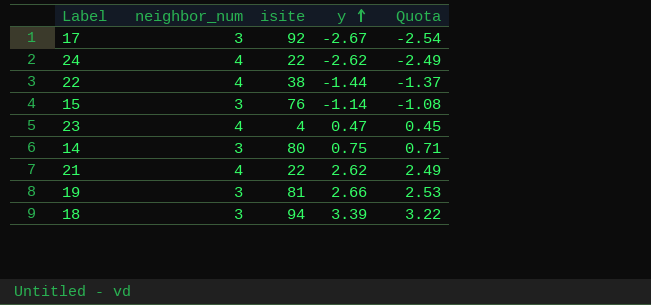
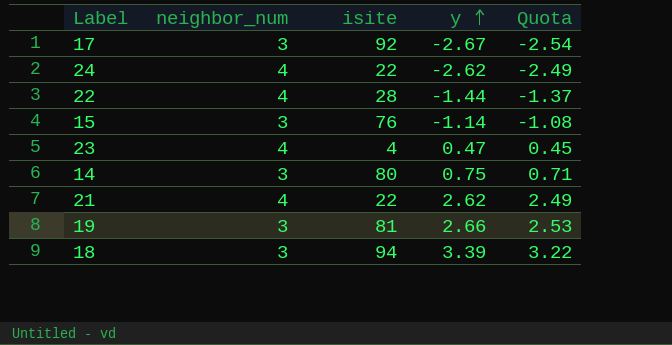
22 | isite: 38 -> 28

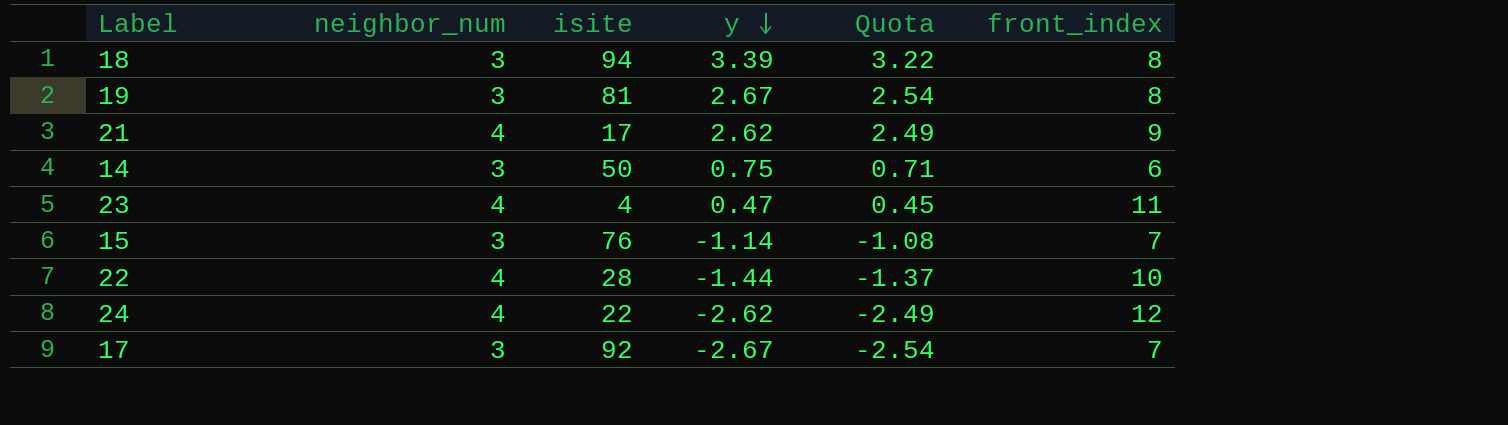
row order: y ascending -> y descending
column front_index | position: none -> 6
19 | y: 2.66 -> 2.67
19 | Quota: 2.53 -> 2.54
21 | isite: 22 -> 17
14 | isite: 80 -> 50

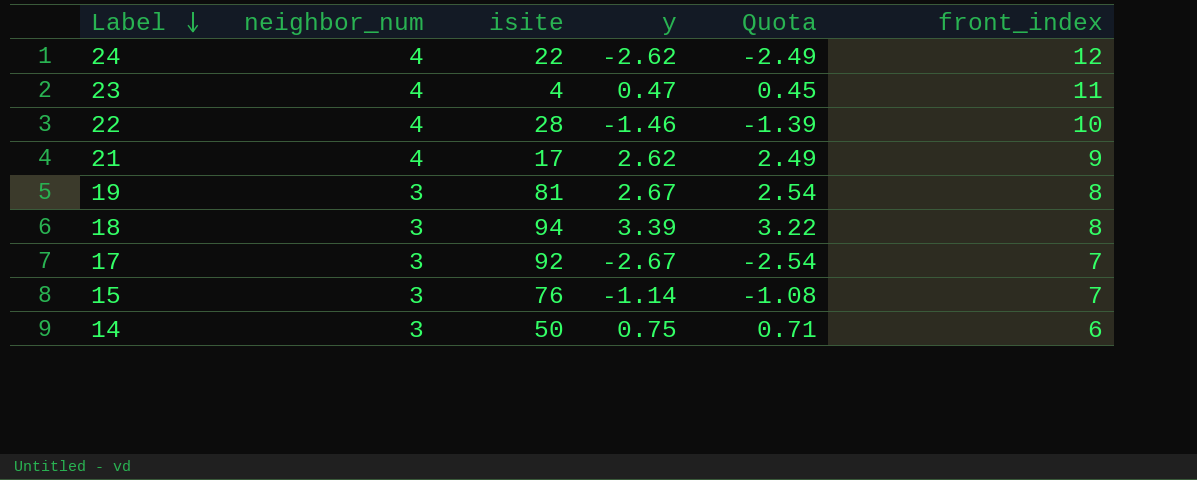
row order: y descending -> Label descending
22 | y: -1.44 -> -1.46
22 | Quota: -1.37 -> -1.39

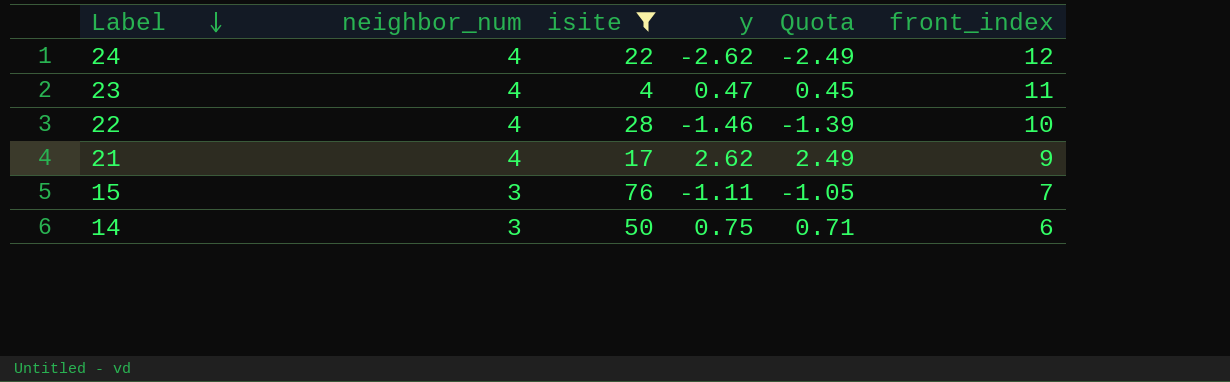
filter: none -> isite <= 76
15 | y: -1.14 -> -1.11
15 | Quota: -1.08 -> -1.05

